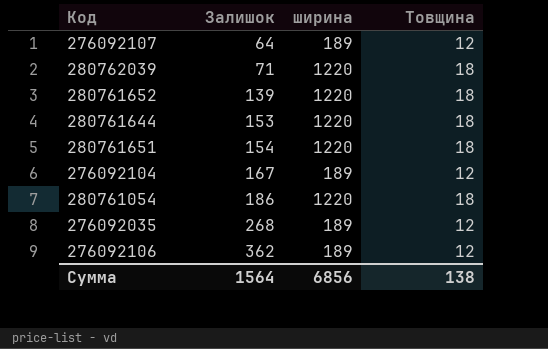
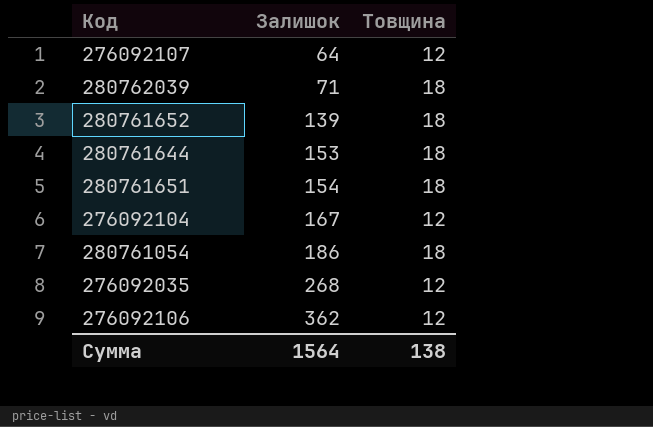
column ширина | position: 3 -> none

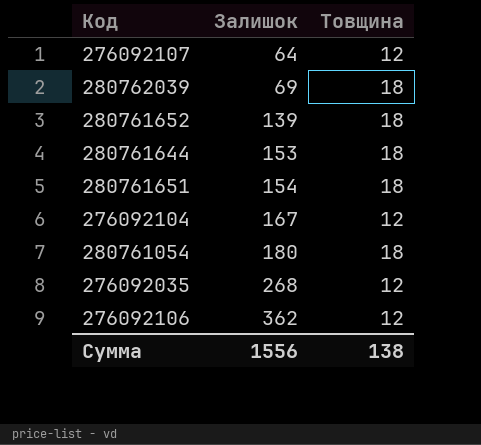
280762039 | Залишок: 71 -> 69
280761054 | Залишок: 186 -> 180
Сумма | Залишок: 1564 -> 1556

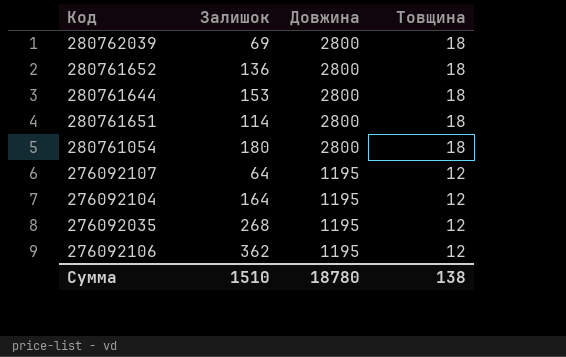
row order: Залишок ascending -> Довжина descending
column Довжина | position: none -> 3
280761652 | Залишок: 139 -> 136
280761651 | Залишок: 154 -> 114
276092104 | Залишок: 167 -> 164
Сумма | Залишок: 1556 -> 1510

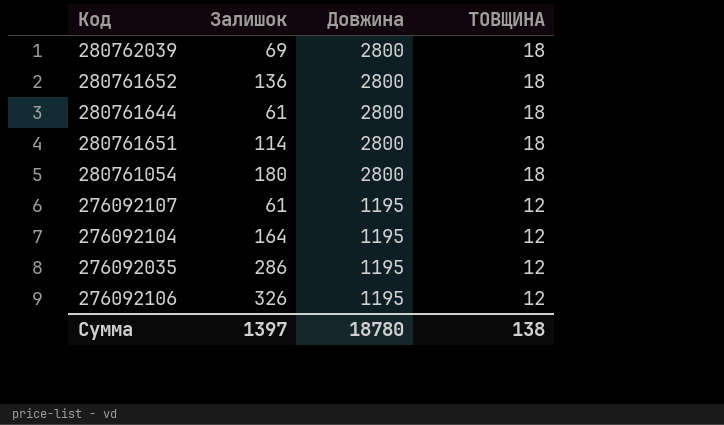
column name: Товщина -> ТОВЩИНА
280761644 | Залишок: 153 -> 61
276092107 | Залишок: 64 -> 61
276092035 | Залишок: 268 -> 286
276092106 | Залишок: 362 -> 326
Сумма | Залишок: 1510 -> 1397

